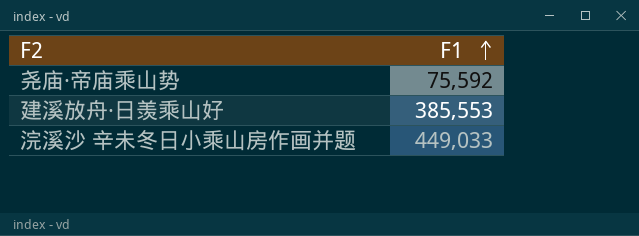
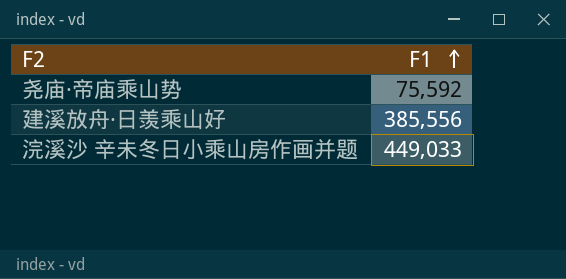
建溪放舟·日羡乘山好 | F1: 385,553 -> 385,556

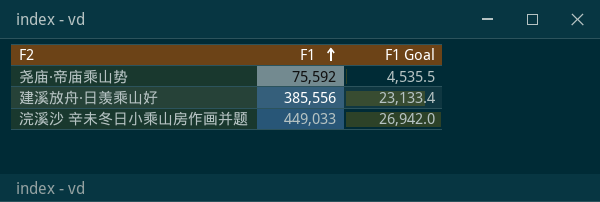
column F1 Goal | formula: none -> [F1] * 0.06

